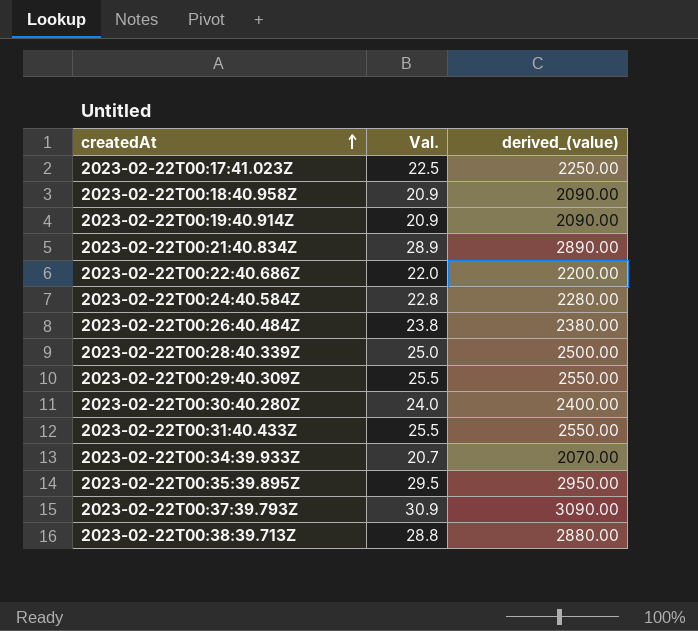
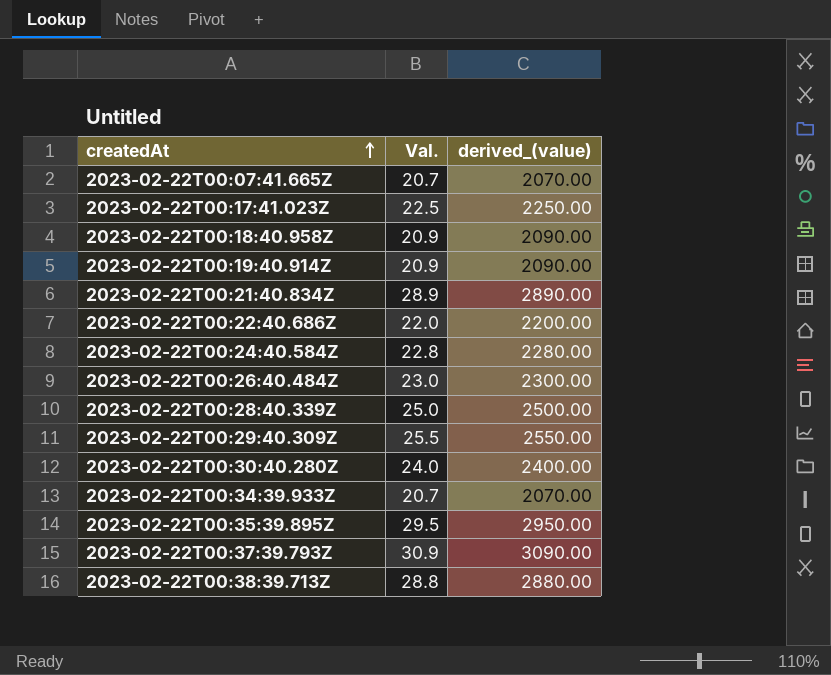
row 2023-02-22T00:31:40.433Z: 25.5 | 2550.00 -> none
row 2023-02-22T00:07:41.665Z: none -> 20.7 | 2070.00
2023-02-22T00:26:40.484Z | Val.: 23.8 -> 23.0
2023-02-22T00:26:40.484Z | derived_(value): 2380.00 -> 2300.00

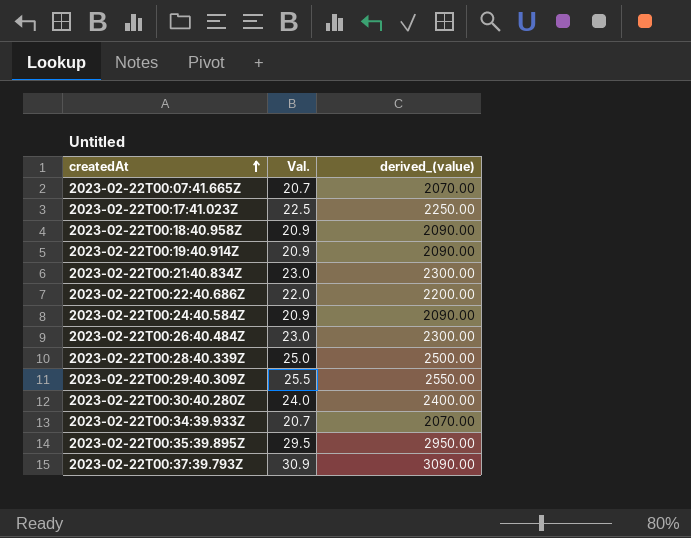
row 2023-02-22T00:38:39.713Z: 28.8 | 2880.00 -> none
2023-02-22T00:21:40.834Z | Val.: 28.9 -> 23.0
2023-02-22T00:21:40.834Z | derived_(value): 2890.00 -> 2300.00
2023-02-22T00:24:40.584Z | Val.: 22.8 -> 20.9
2023-02-22T00:24:40.584Z | derived_(value): 2280.00 -> 2090.00

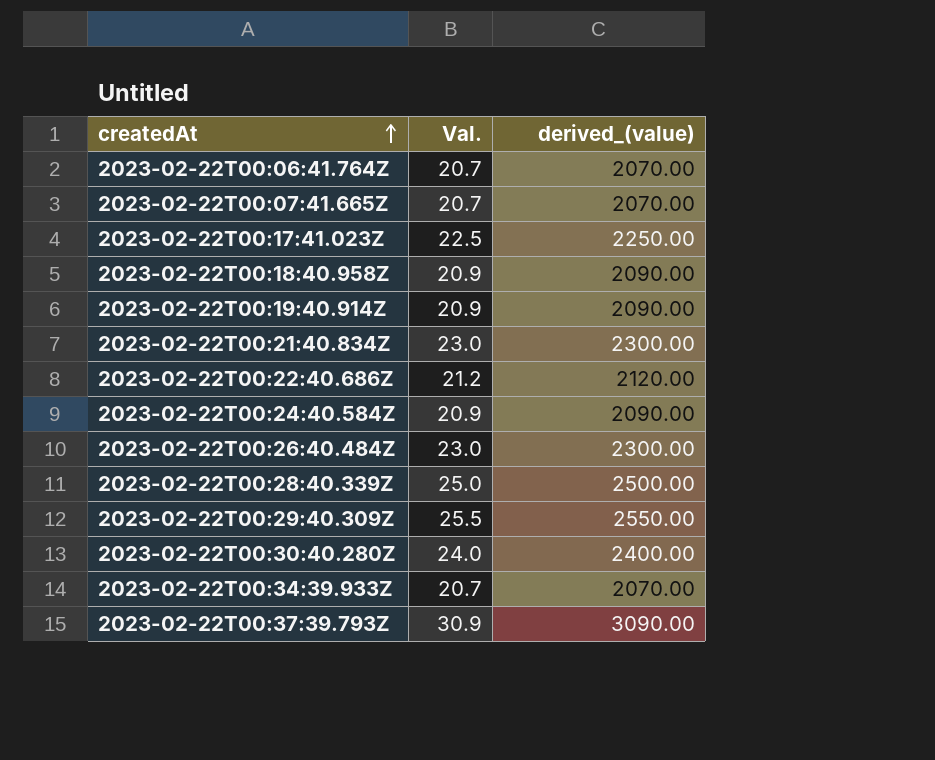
row 2023-02-22T00:35:39.895Z: 29.5 | 2950.00 -> none
row 2023-02-22T00:06:41.764Z: none -> 20.7 | 2070.00
2023-02-22T00:22:40.686Z | Val.: 22.0 -> 21.2
2023-02-22T00:22:40.686Z | derived_(value): 2200.00 -> 2120.00

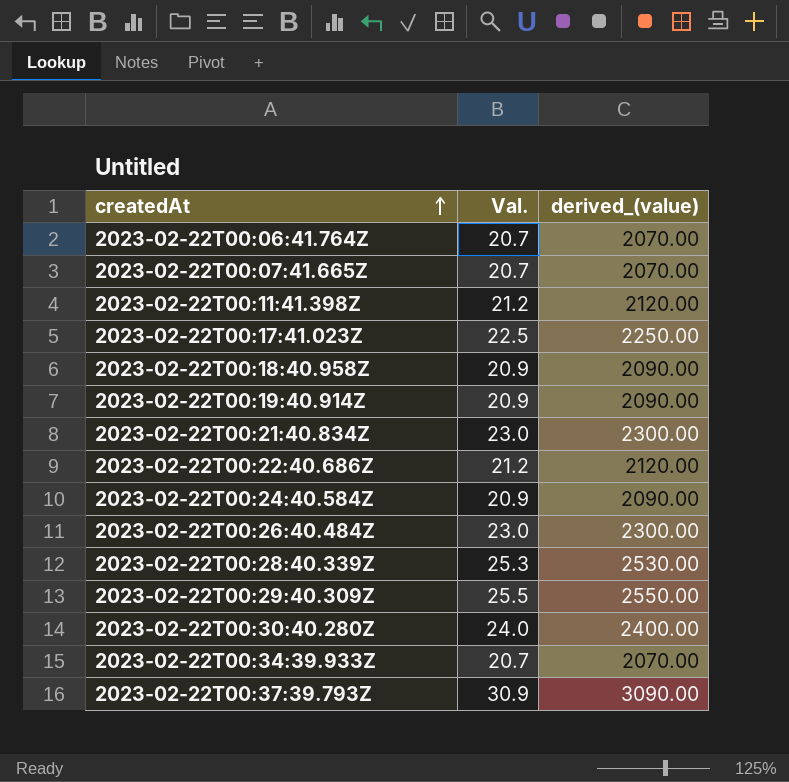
row 2023-02-22T00:11:41.398Z: none -> 21.2 | 2120.00
2023-02-22T00:28:40.339Z | Val.: 25.0 -> 25.3
2023-02-22T00:28:40.339Z | derived_(value): 2500.00 -> 2530.00

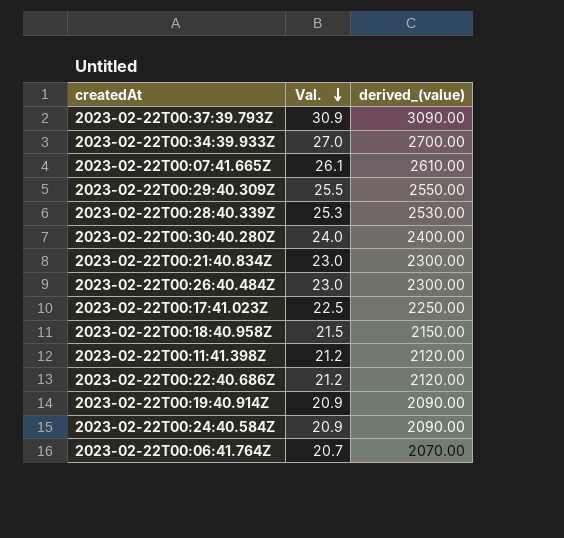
row order: createdAt ascending -> Val. descending
2023-02-22T00:34:39.933Z | Val.: 20.7 -> 27.0
2023-02-22T00:34:39.933Z | derived_(value): 2070.00 -> 2700.00
2023-02-22T00:07:41.665Z | Val.: 20.7 -> 26.1
2023-02-22T00:07:41.665Z | derived_(value): 2070.00 -> 2610.00
2023-02-22T00:18:40.958Z | Val.: 20.9 -> 21.5
2023-02-22T00:18:40.958Z | derived_(value): 2090.00 -> 2150.00

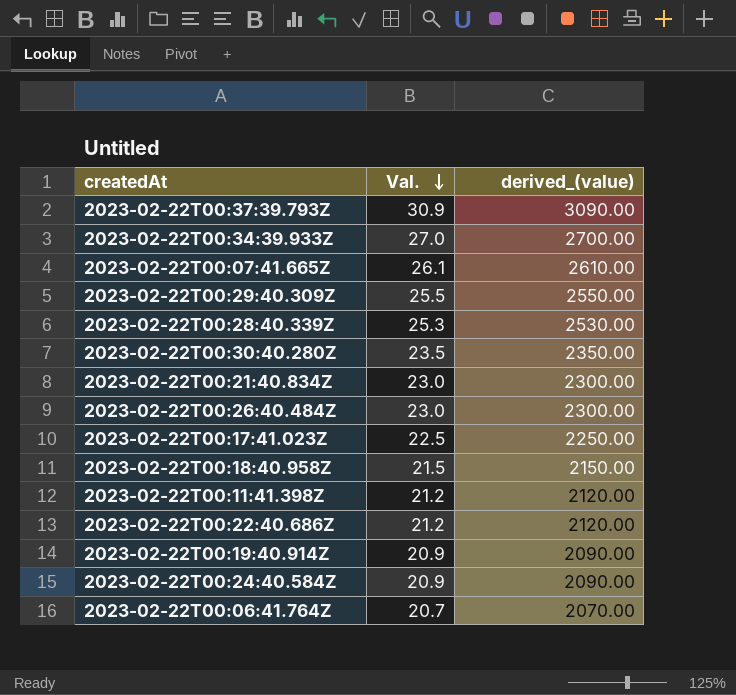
2023-02-22T00:30:40.280Z | Val.: 24.0 -> 23.5
2023-02-22T00:30:40.280Z | derived_(value): 2400.00 -> 2350.00

